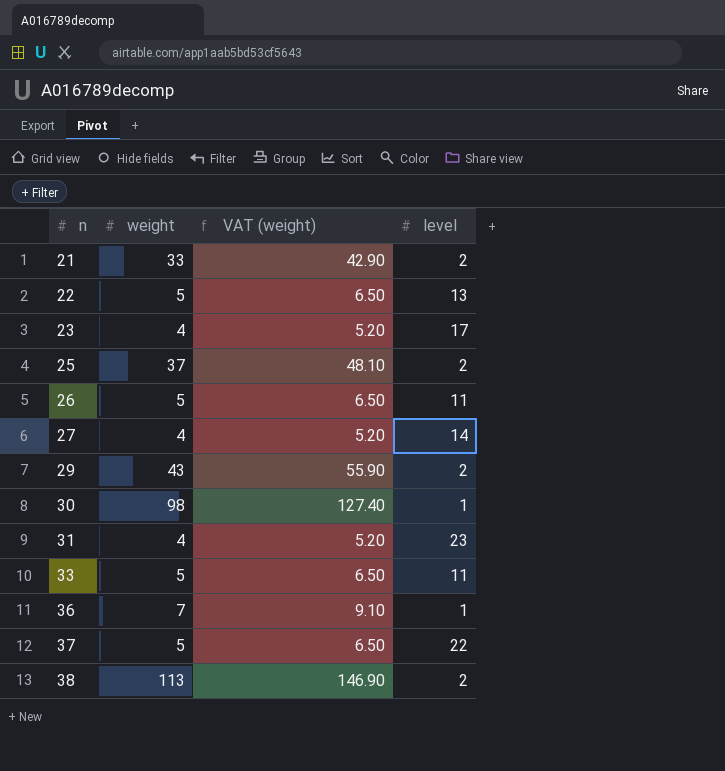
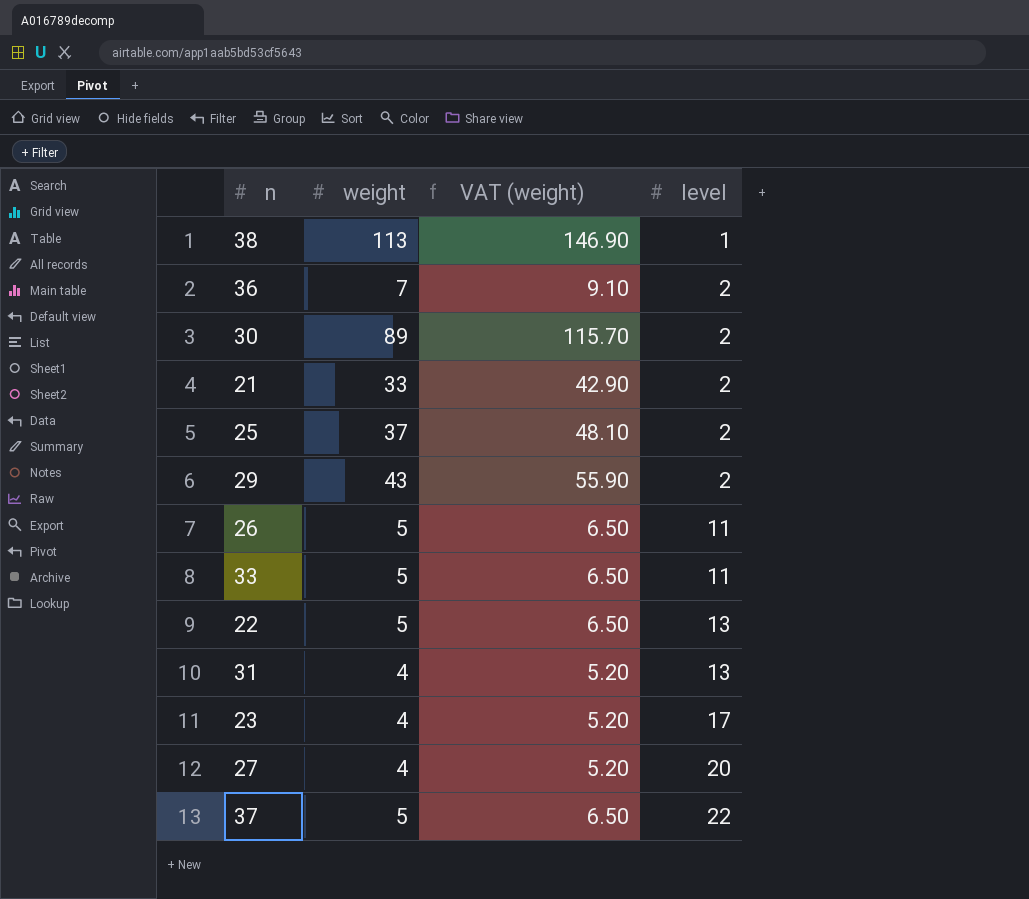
row order: n ascending -> level ascending
38 | level: 2 -> 1
36 | level: 1 -> 2
30 | weight: 98 -> 89
30 | VAT (weight): 127.40 -> 115.70
30 | level: 1 -> 2
31 | level: 23 -> 13
27 | level: 14 -> 20

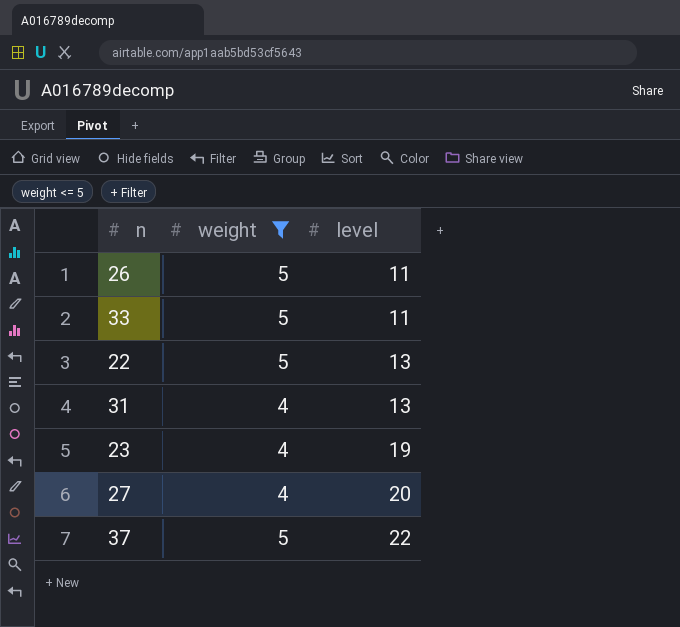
filter: none -> weight <= 5
column VAT (weight) | formula: [weight] * 1.3 -> none
23 | level: 17 -> 19

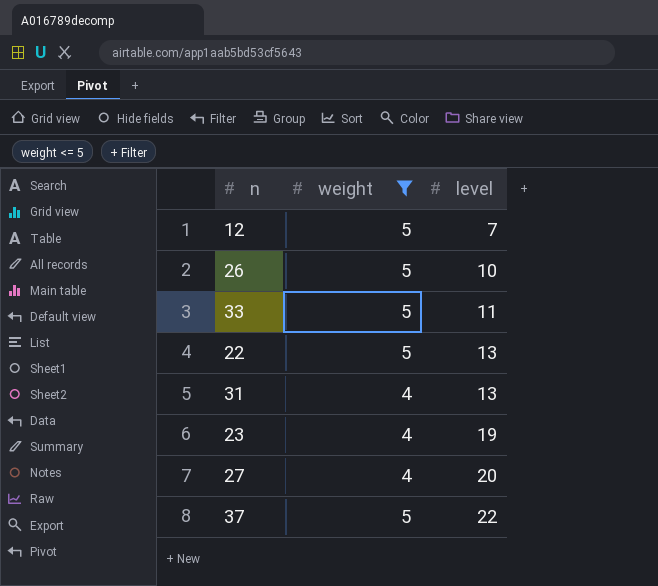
row 12: none -> 5 | 7
26 | level: 11 -> 10

